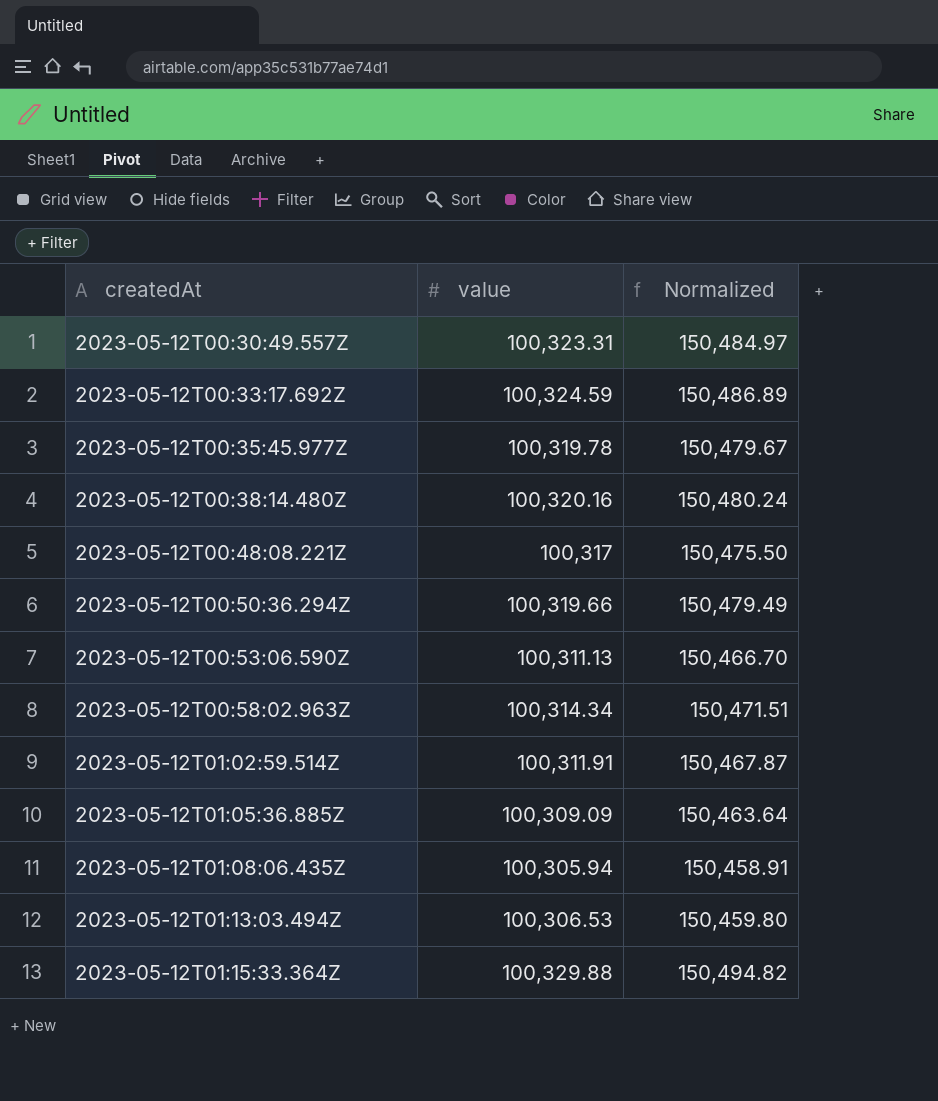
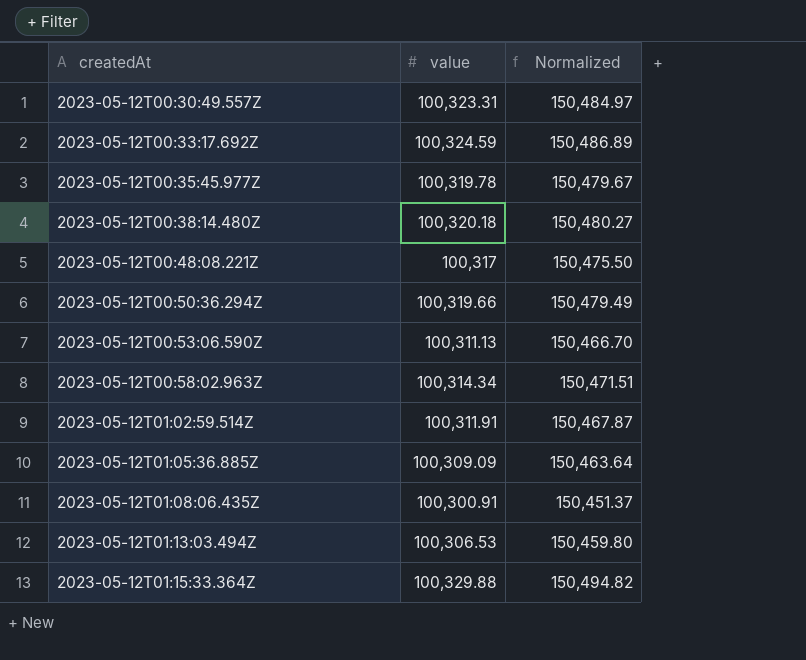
2023-05-12T00:38:14.480Z | value: 100,320.16 -> 100,320.18
2023-05-12T00:38:14.480Z | Normalized: 150,480.24 -> 150,480.27
2023-05-12T01:08:06.435Z | value: 100,305.94 -> 100,300.91
2023-05-12T01:08:06.435Z | Normalized: 150,458.91 -> 150,451.37

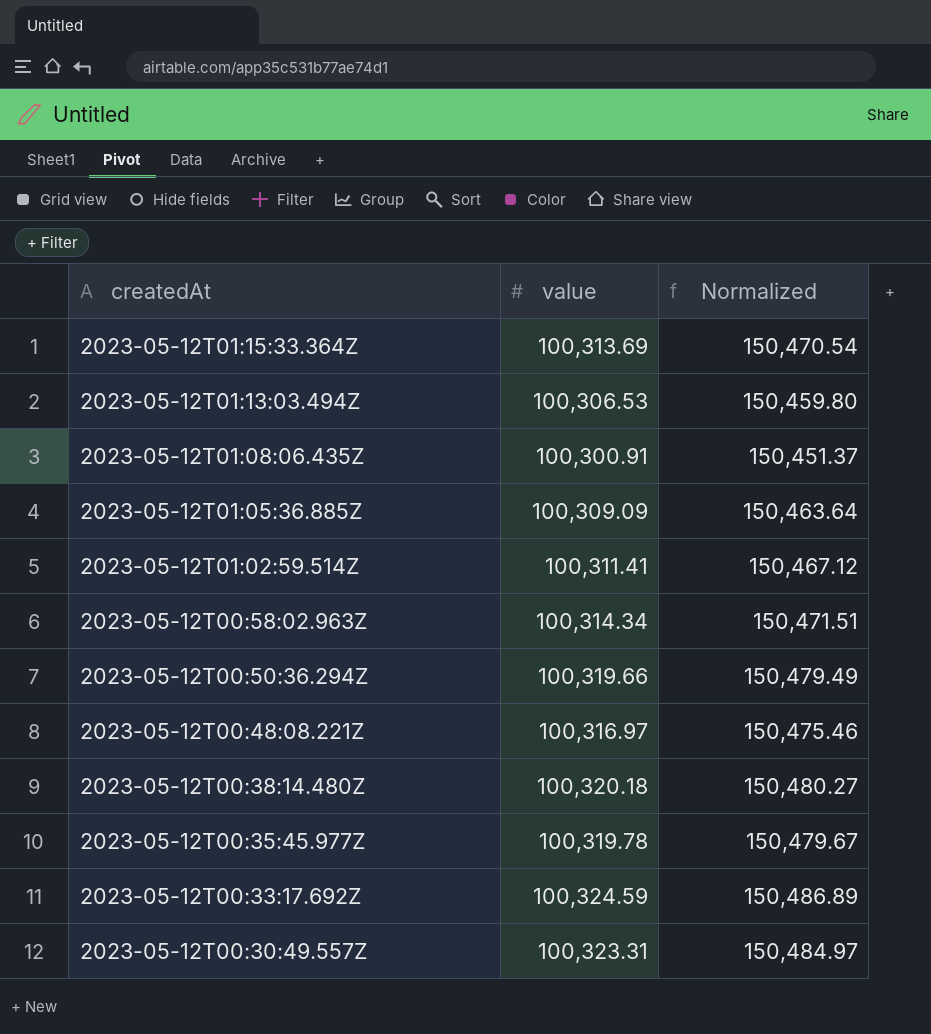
row order: createdAt ascending -> createdAt descending
row 2023-05-12T00:53:06.590Z: 100,311.13 | 150,466.70 -> none
2023-05-12T01:15:33.364Z | value: 100,329.88 -> 100,313.69
2023-05-12T01:15:33.364Z | Normalized: 150,494.82 -> 150,470.54
2023-05-12T01:02:59.514Z | value: 100,311.91 -> 100,311.41
2023-05-12T01:02:59.514Z | Normalized: 150,467.87 -> 150,467.12
2023-05-12T00:48:08.221Z | value: 100,317 -> 100,316.97
2023-05-12T00:48:08.221Z | Normalized: 150,475.50 -> 150,475.46

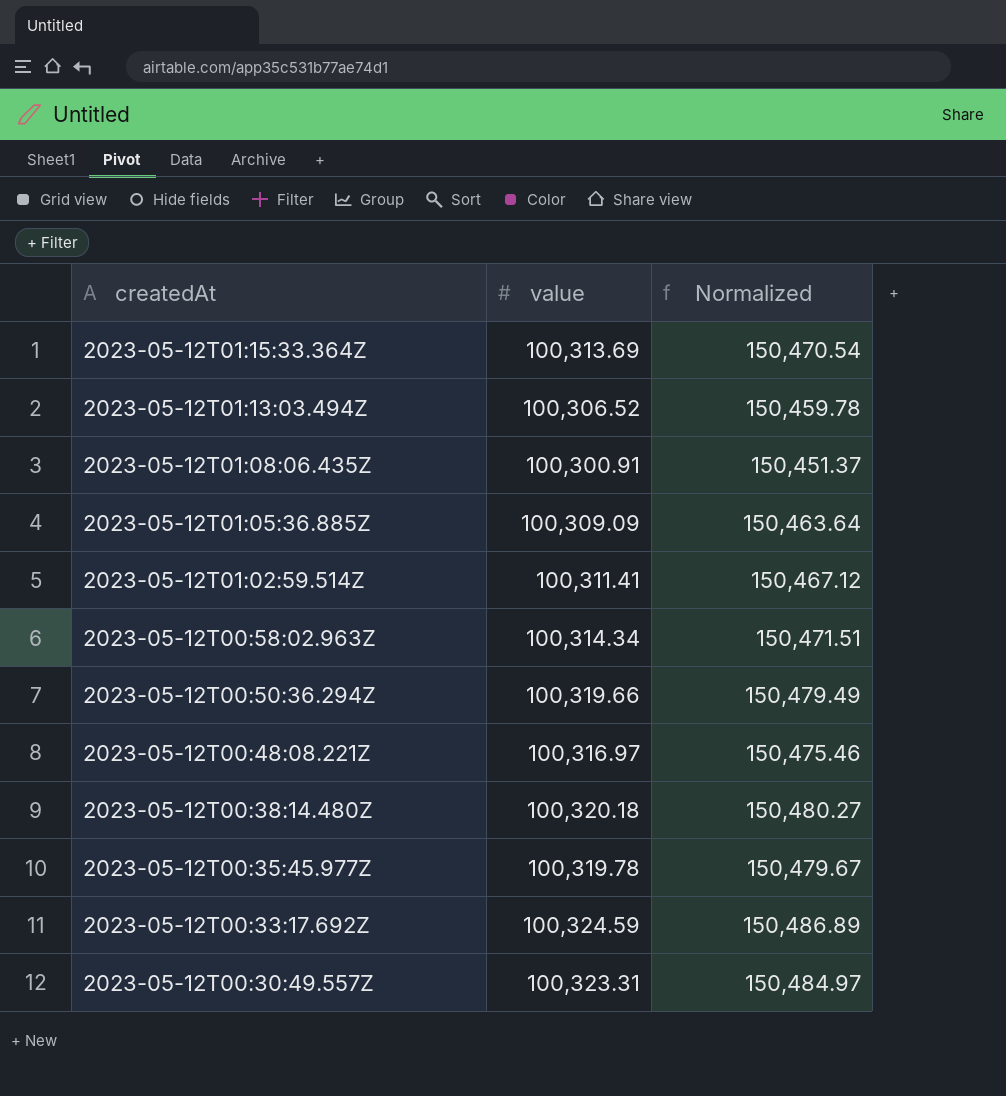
2023-05-12T01:13:03.494Z | value: 100,306.53 -> 100,306.52
2023-05-12T01:13:03.494Z | Normalized: 150,459.80 -> 150,459.78

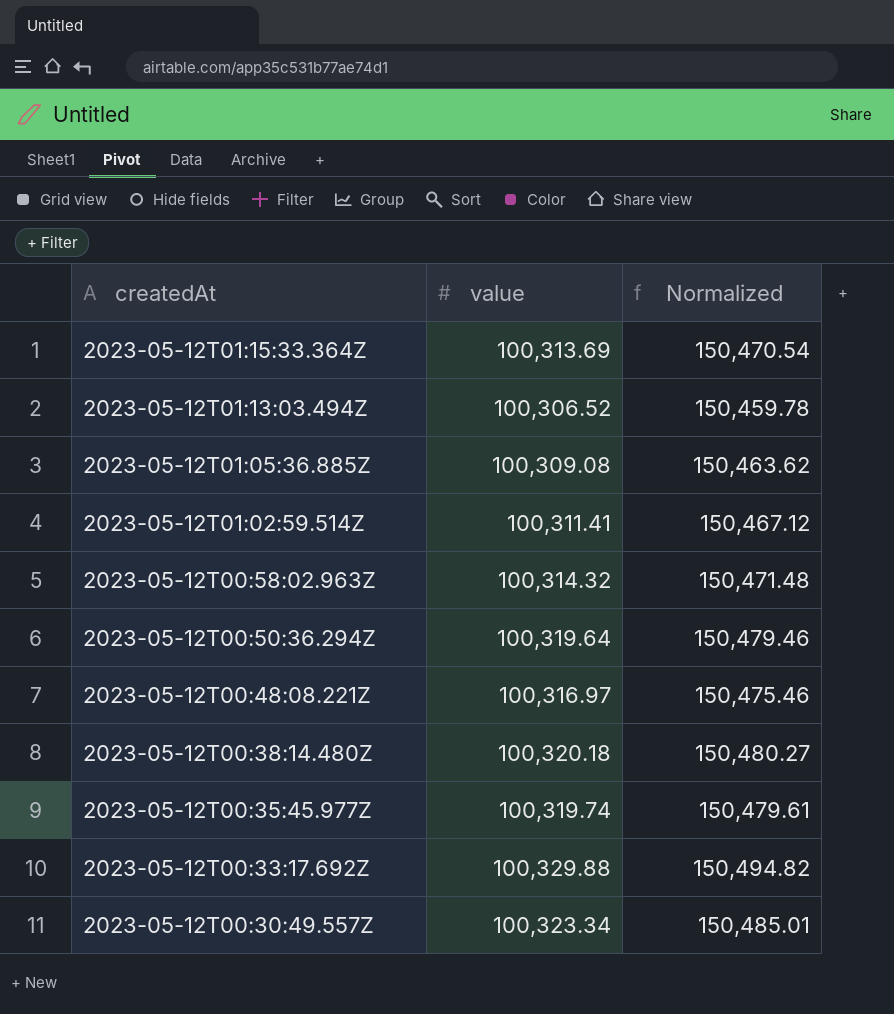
row 2023-05-12T01:08:06.435Z: 100,300.91 | 150,451.37 -> none
2023-05-12T01:05:36.885Z | value: 100,309.09 -> 100,309.08
2023-05-12T01:05:36.885Z | Normalized: 150,463.64 -> 150,463.62
2023-05-12T00:58:02.963Z | value: 100,314.34 -> 100,314.32
2023-05-12T00:58:02.963Z | Normalized: 150,471.51 -> 150,471.48
2023-05-12T00:50:36.294Z | value: 100,319.66 -> 100,319.64
2023-05-12T00:50:36.294Z | Normalized: 150,479.49 -> 150,479.46
2023-05-12T00:35:45.977Z | value: 100,319.78 -> 100,319.74
2023-05-12T00:35:45.977Z | Normalized: 150,479.67 -> 150,479.61
2023-05-12T00:33:17.692Z | value: 100,324.59 -> 100,329.88
2023-05-12T00:33:17.692Z | Normalized: 150,486.89 -> 150,494.82
2023-05-12T00:30:49.557Z | value: 100,323.31 -> 100,323.34
2023-05-12T00:30:49.557Z | Normalized: 150,484.97 -> 150,485.01

